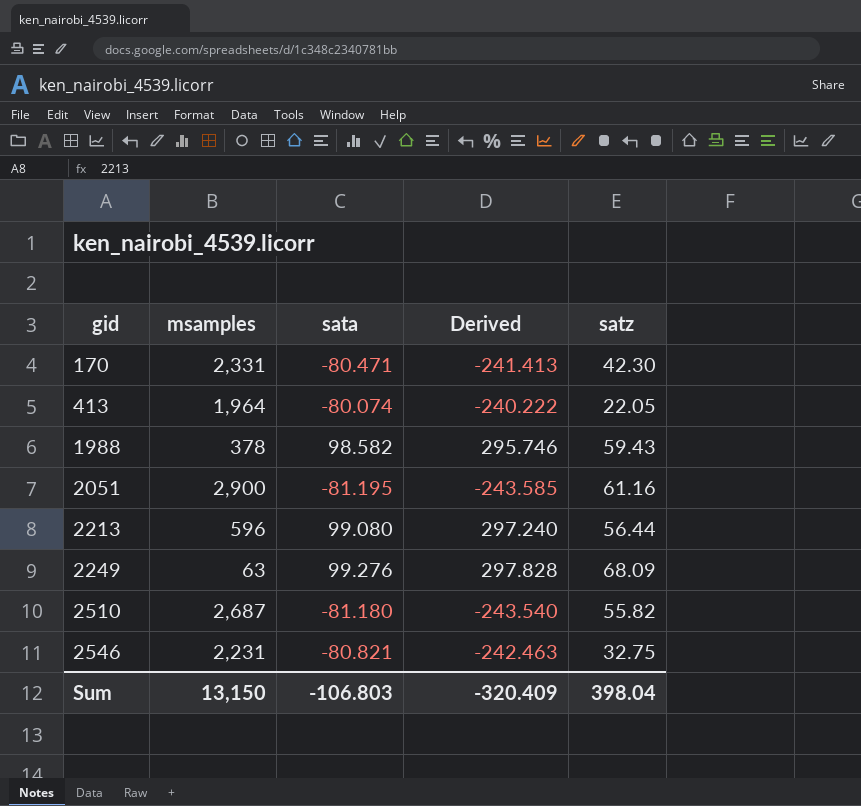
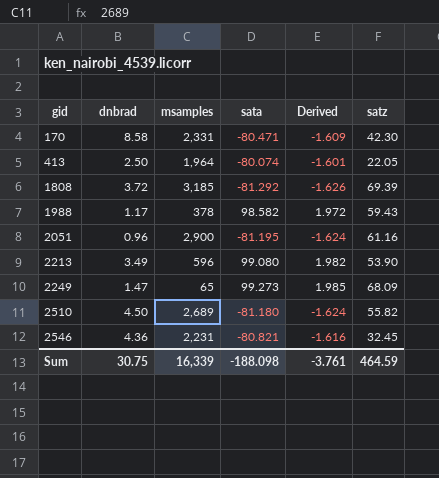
column dnbrad | position: none -> 2
column Derived | formula: [sata] * 3 -> [sata] * 0.02
row 1808: none -> 3.72 | 3,185 | -81.292 | -1.626 | 69.39
2213 | satz: 56.44 -> 53.90
2249 | msamples: 63 -> 65
2249 | sata: 99.276 -> 99.273
2510 | msamples: 2,687 -> 2,689
2546 | satz: 32.75 -> 32.45
Sum | msamples: 13,150 -> 16,339
Sum | sata: -106.803 -> -188.098
Sum | Derived: -320.409 -> -3.761
Sum | satz: 398.04 -> 464.59

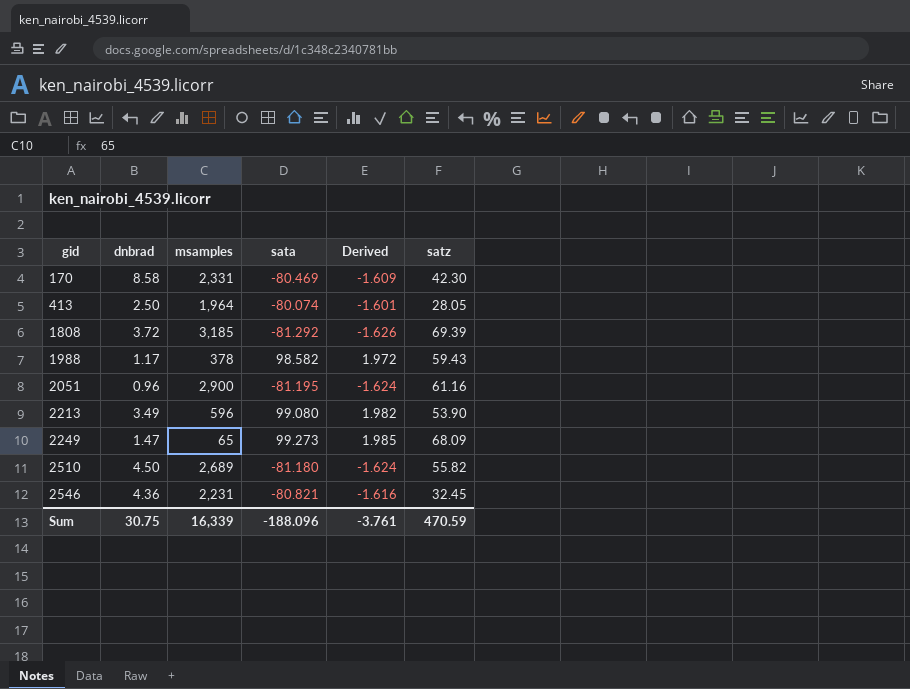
170 | sata: -80.471 -> -80.469
413 | satz: 22.05 -> 28.05
Sum | sata: -188.098 -> -188.096
Sum | satz: 464.59 -> 470.59

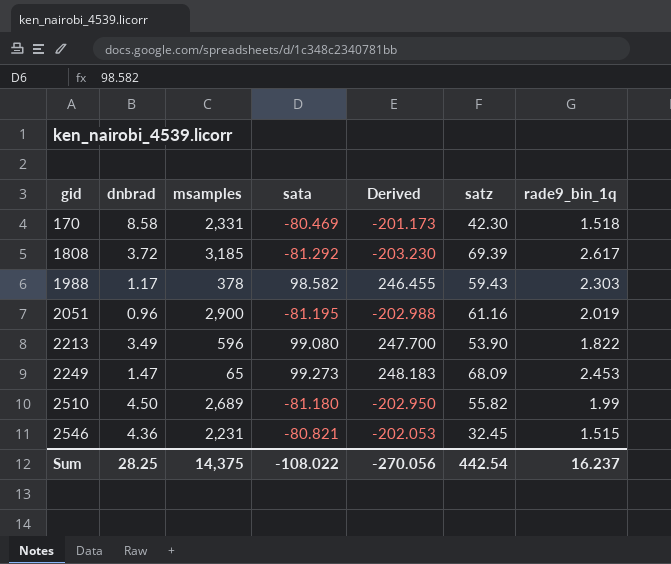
column Derived | formula: [sata] * 0.02 -> [sata] * 2.5
column rade9_bin_1q | position: none -> 7
row 413: 2.50 | 1,964 | -80.074 | -1.601 | 28.05 -> none
Sum | dnbrad: 30.75 -> 28.25
Sum | msamples: 16,339 -> 14,375
Sum | sata: -188.096 -> -108.022
Sum | Derived: -3.761 -> -270.056
Sum | satz: 470.59 -> 442.54

